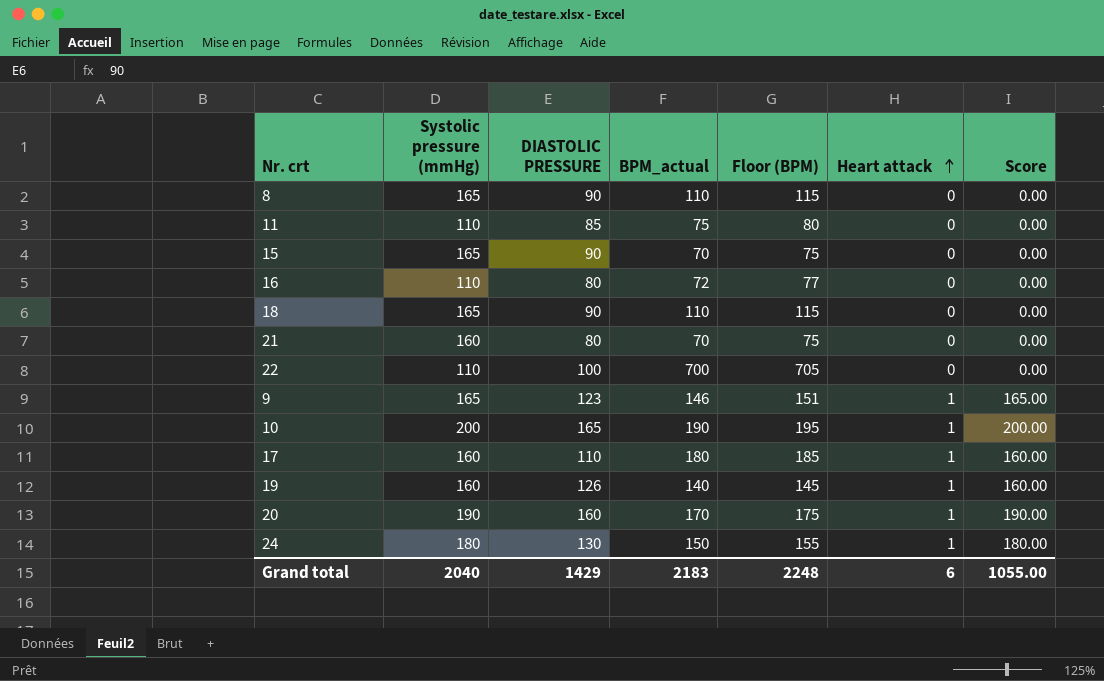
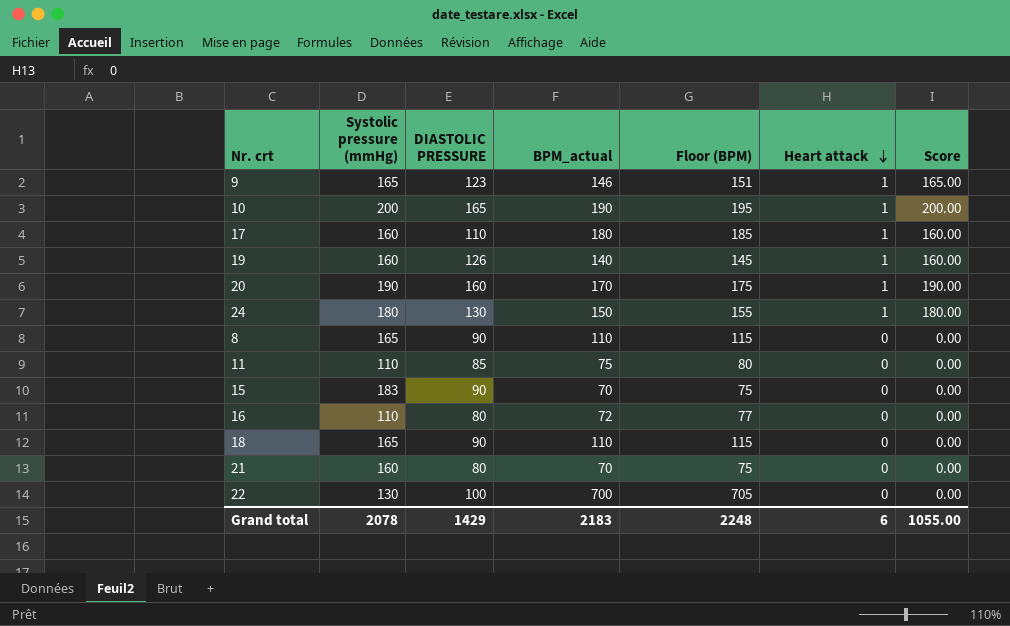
row order: Heart attack ascending -> Heart attack descending
15 | Systolic pressure (mmHg): 165 -> 183
22 | Systolic pressure (mmHg): 110 -> 130
Grand total | Systolic pressure (mmHg): 2040 -> 2078

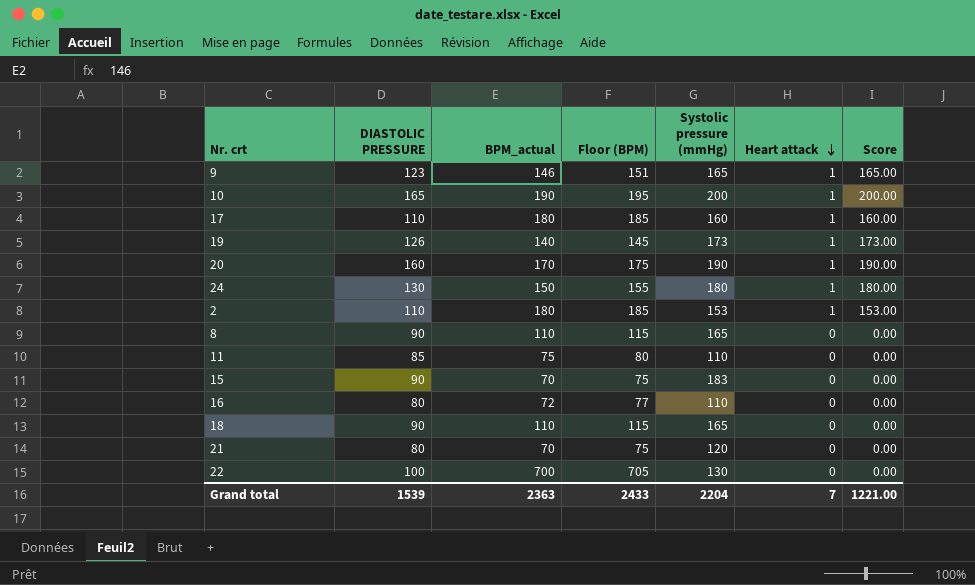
column Systolic pressure (mmHg) | position: 2 -> 5
19 | Systolic pressure (mmHg): 160 -> 173
19 | Score: 160.00 -> 173.00
row 2: none -> 110 | 180 | 185 | 153 | 1 | 153.00
21 | Systolic pressure (mmHg): 160 -> 120
Grand total | DIASTOLIC PRESSURE: 1429 -> 1539
Grand total | BPM_actual: 2183 -> 2363
Grand total | Floor (BPM): 2248 -> 2433
Grand total | Systolic pressure (mmHg): 2078 -> 2204
Grand total | Heart attack: 6 -> 7
Grand total | Score: 1055.00 -> 1221.00

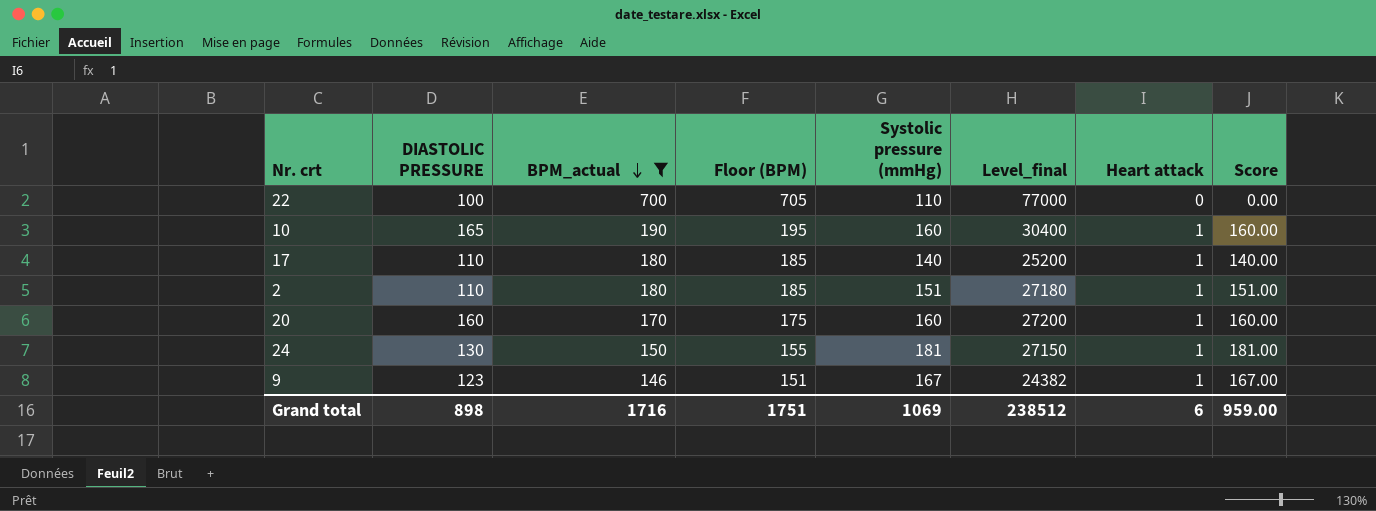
filter: none -> BPM_actual >= 146
row order: Heart attack descending -> BPM_actual descending
column Level_final | formula: none -> [BPM_actual] * [Systolic pressure (mmHg)]
22 | Systolic pressure (mmHg): 130 -> 110
10 | Systolic pressure (mmHg): 200 -> 160
10 | Score: 200.00 -> 160.00
17 | Systolic pressure (mmHg): 160 -> 140
17 | Score: 160.00 -> 140.00
2 | Systolic pressure (mmHg): 153 -> 151
2 | Score: 153.00 -> 151.00
20 | Systolic pressure (mmHg): 190 -> 160
20 | Score: 190.00 -> 160.00
24 | Systolic pressure (mmHg): 180 -> 181
24 | Score: 180.00 -> 181.00
9 | Systolic pressure (mmHg): 165 -> 167
9 | Score: 165.00 -> 167.00
Grand total | DIASTOLIC PRESSURE: 1539 -> 898
Grand total | BPM_actual: 2363 -> 1716
Grand total | Floor (BPM): 2433 -> 1751
Grand total | Systolic pressure (mmHg): 2204 -> 1069
Grand total | Heart attack: 7 -> 6
Grand total | Score: 1221.00 -> 959.00

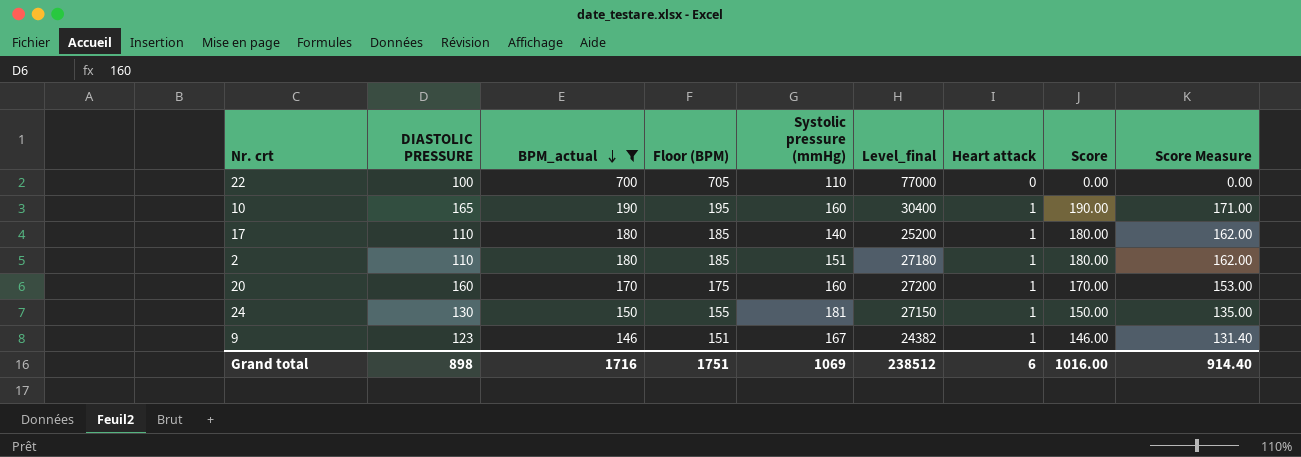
column Score | formula: [Systolic pressure (mmHg)] * [Heart attack] -> [BPM_actual] * [Heart attack]
column Score Measure | formula: none -> [Score] * 0.9
Grand total | Score: 959.00 -> 1016.00

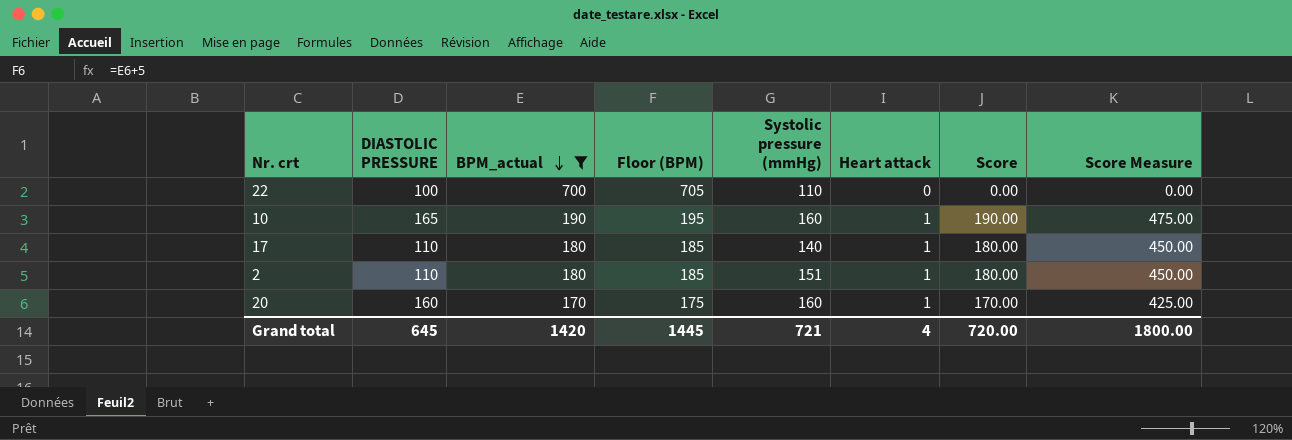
column Level_final | formula: [BPM_actual] * [Systolic pressure (mmHg)] -> none
column Score Measure | formula: [Score] * 0.9 -> [Score] * 2.5
row 24: 130 | 150 | 155 | 181 | 27150 | 1 | 150.00 | 135.00 -> none
row 9: 123 | 146 | 151 | 167 | 24382 | 1 | 146.00 | 131.40 -> none
Grand total | DIASTOLIC PRESSURE: 898 -> 645
Grand total | BPM_actual: 1716 -> 1420
Grand total | Floor (BPM): 1751 -> 1445
Grand total | Systolic pressure (mmHg): 1069 -> 721
Grand total | Heart attack: 6 -> 4
Grand total | Score: 1016.00 -> 720.00
Grand total | Score Measure: 914.40 -> 1800.00

